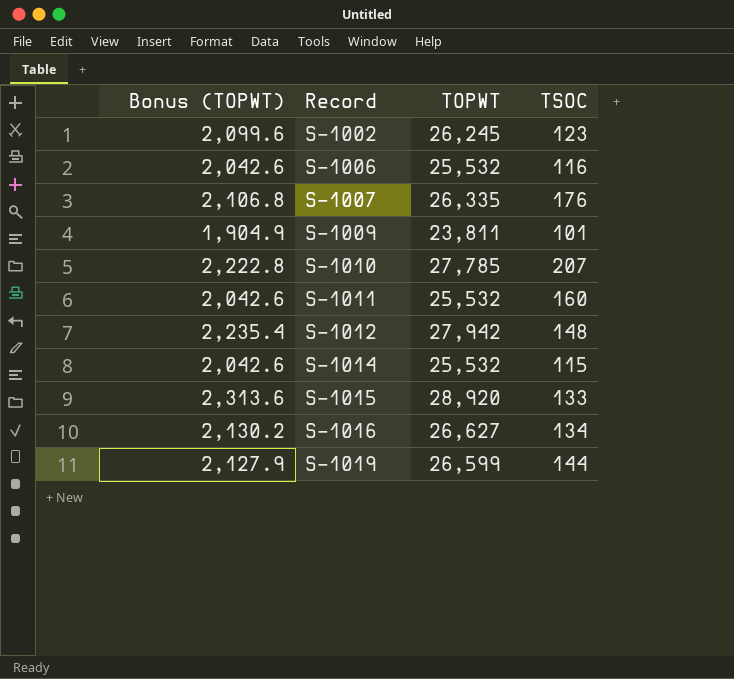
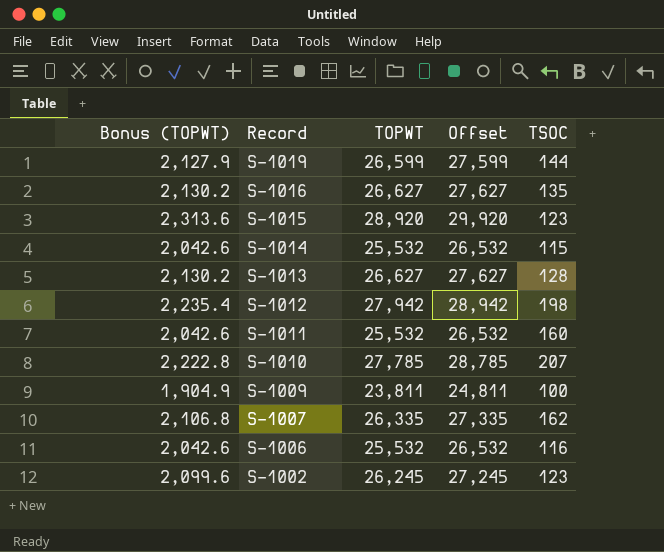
row order: Record ascending -> Record descending
column Offset | formula: none -> [TOPWT] + 1000
S-1016 | TSOC: 134 -> 135
S-1015 | TSOC: 133 -> 123
row S-1013: none -> 2,130.2 | 26,627 | 27,627 | 128
S-1012 | TSOC: 148 -> 198
S-1009 | TSOC: 101 -> 100
S-1007 | TSOC: 176 -> 162

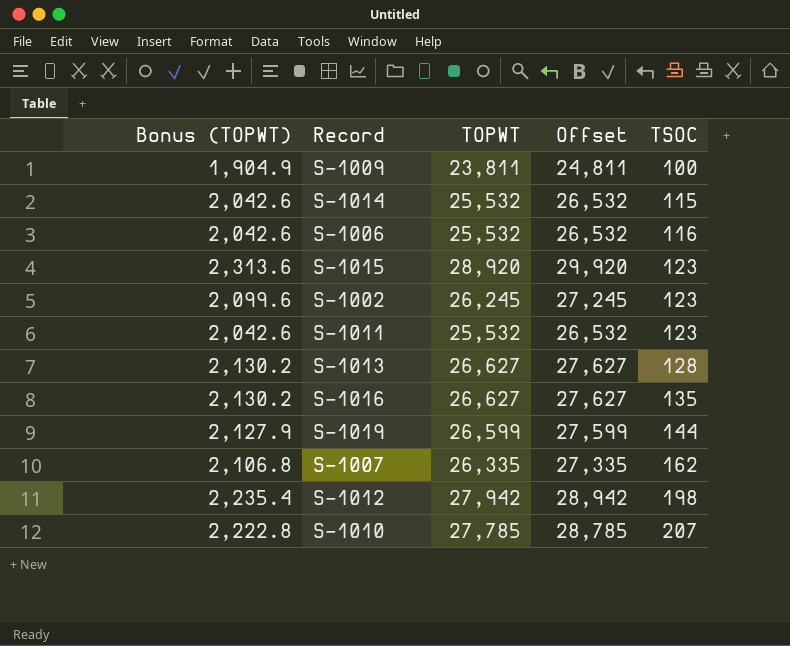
row order: Record descending -> TSOC ascending
S-1011 | TSOC: 160 -> 123

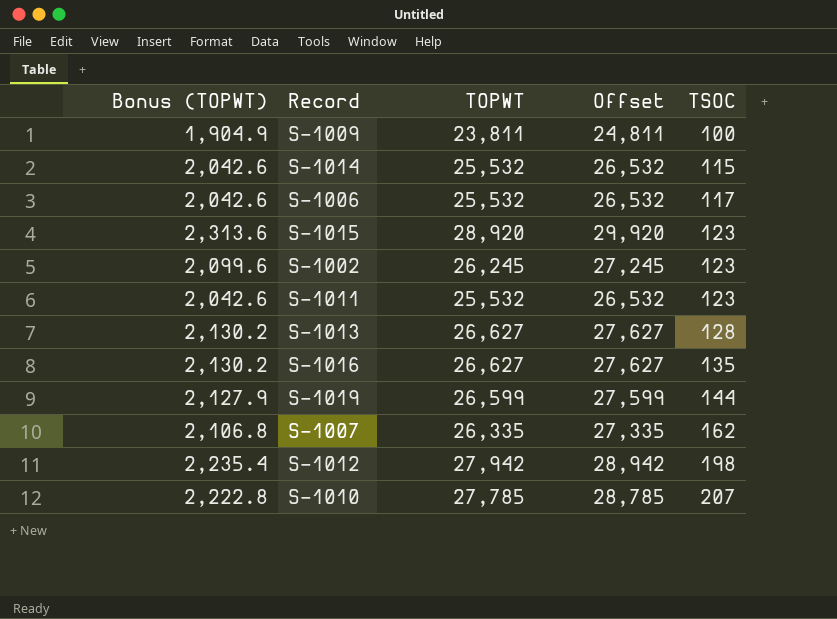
S-1006 | TSOC: 116 -> 117

